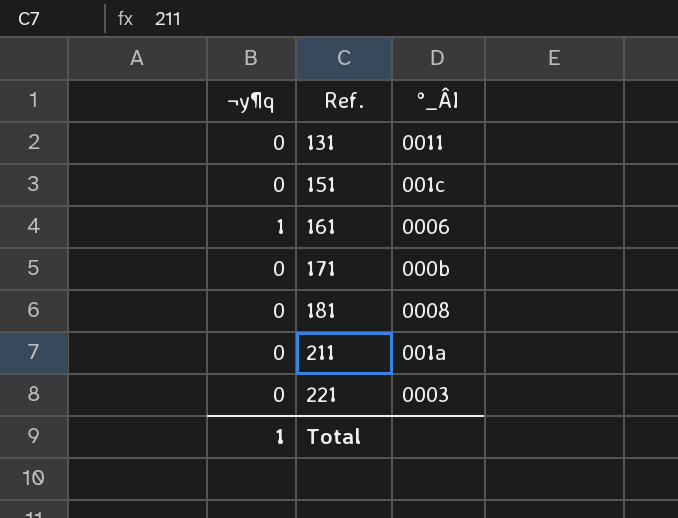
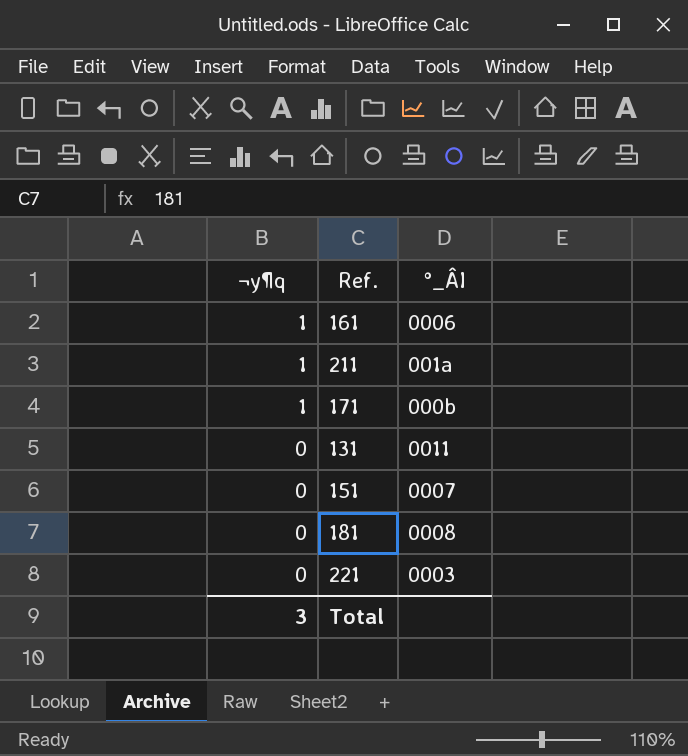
row order: Ref. ascending -> ¬y¶q descending
211 | ¬y¶q: 0 -> 1
171 | ¬y¶q: 0 -> 1
151 | °_ÂI: 001c -> 0007
Total | ¬y¶q: 1 -> 3

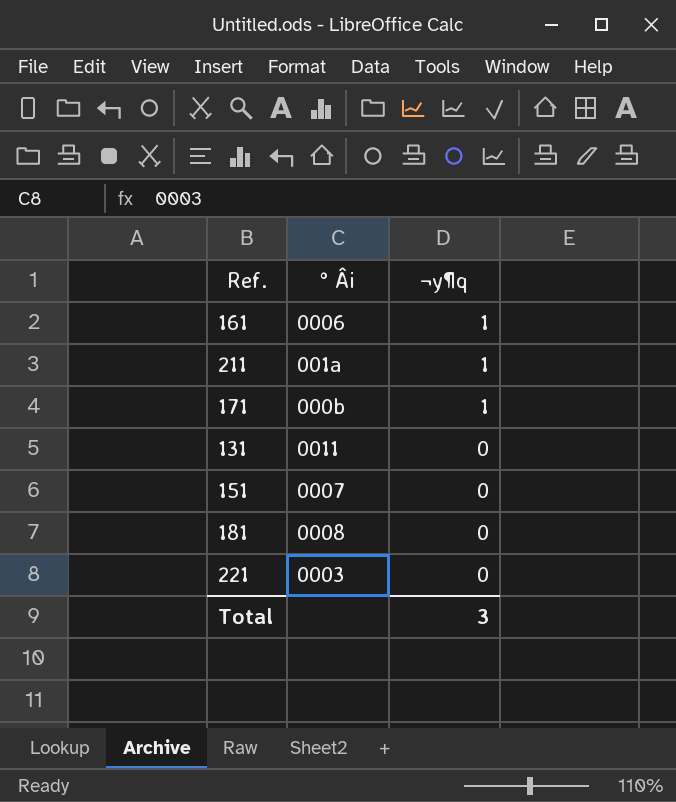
column name: °_ÂI -> ° Âi
column ¬y¶q | position: 1 -> 3

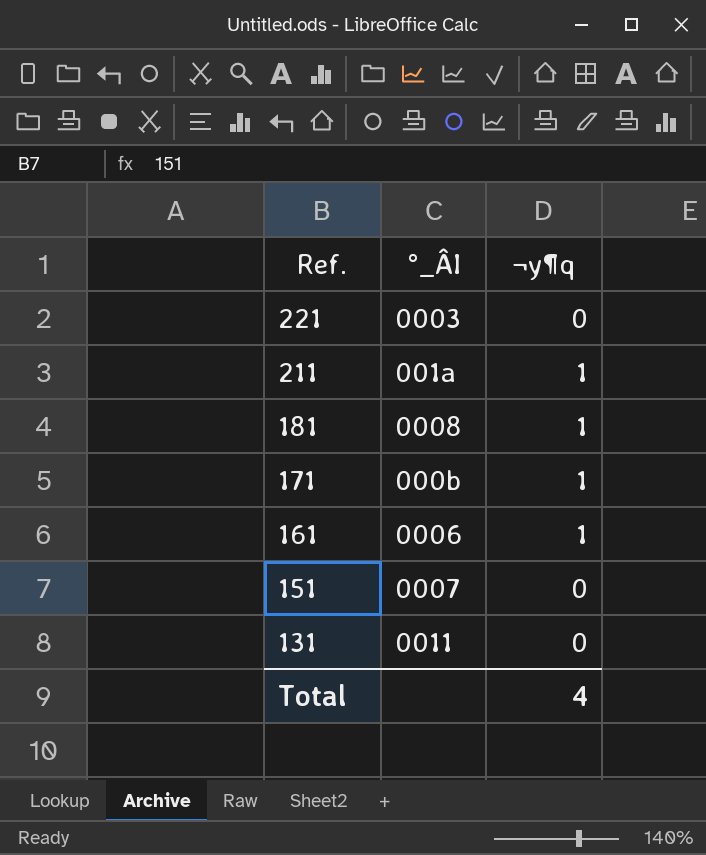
row order: ¬y¶q descending -> Ref. descending
column name: ° Âi -> °_ÂI
181 | ¬y¶q: 0 -> 1
Total | ¬y¶q: 3 -> 4

